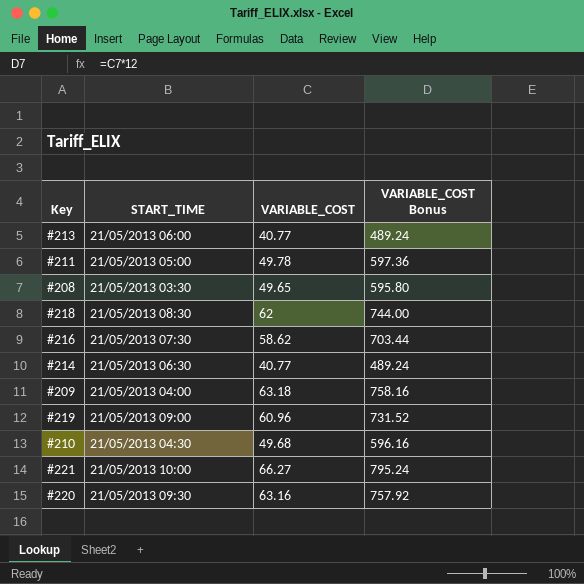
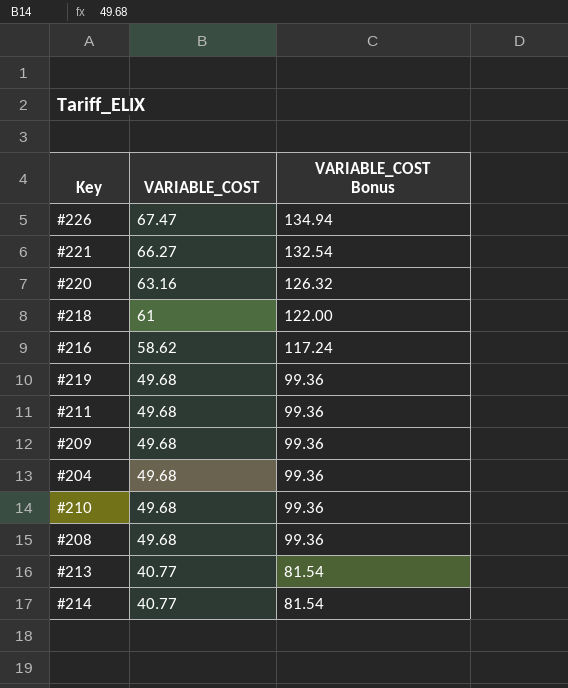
row order: none -> VARIABLE_COST descending
column START_TIME | position: 2 -> none
column VARIABLE_COST Bonus | formula: [VARIABLE_COST] * 12 -> [VARIABLE_COST] * 2
row #226: none -> 67.47 | 134.94
#218 | VARIABLE_COST: 62 -> 61
#219 | VARIABLE_COST: 60.96 -> 49.68
#211 | VARIABLE_COST: 49.78 -> 49.68
#209 | VARIABLE_COST: 63.18 -> 49.68
row #204: none -> 49.68 | 99.36
#208 | VARIABLE_COST: 49.65 -> 49.68

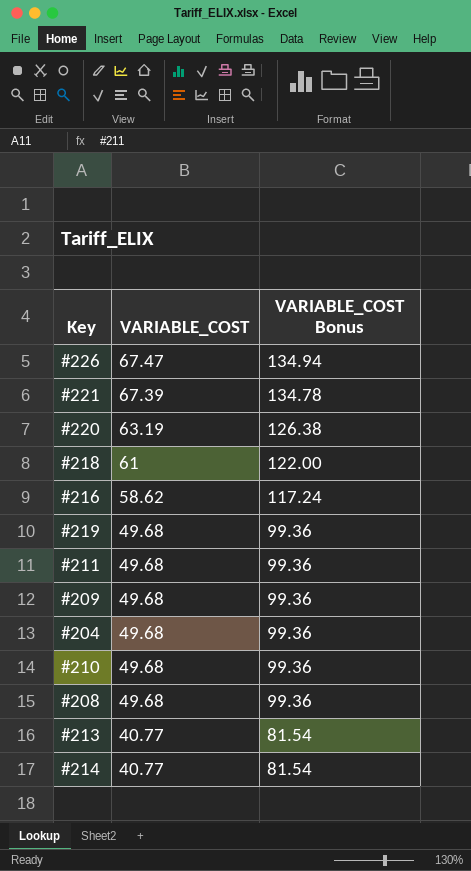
#221 | VARIABLE_COST: 66.27 -> 67.39
#221 | VARIABLE_COST Bonus: 132.54 -> 134.78
#220 | VARIABLE_COST: 63.16 -> 63.19
#220 | VARIABLE_COST Bonus: 126.32 -> 126.38

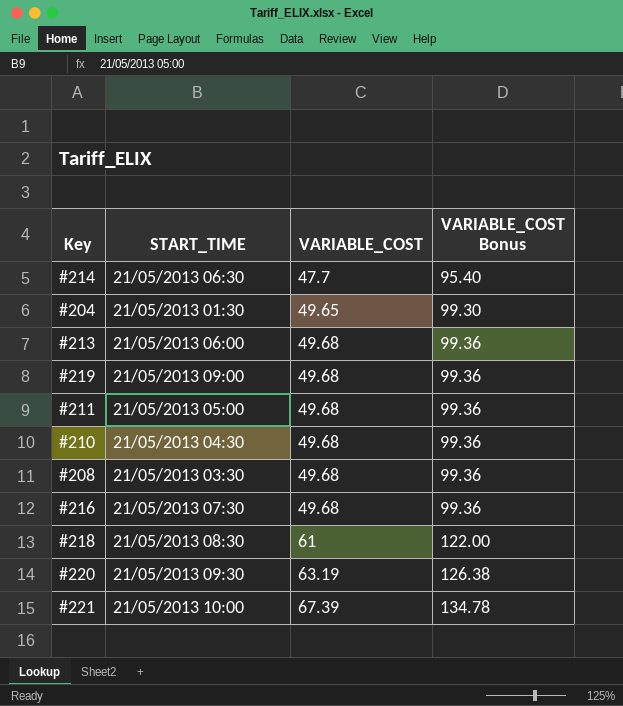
row order: VARIABLE_COST descending -> VARIABLE_COST ascending
column START_TIME | position: none -> 2
row #226: 67.47 | 134.94 -> none
row #209: 49.68 | 99.36 -> none
#214 | VARIABLE_COST: 40.77 -> 47.7
#214 | VARIABLE_COST Bonus: 81.54 -> 95.40
#204 | VARIABLE_COST: 49.68 -> 49.65
#204 | VARIABLE_COST Bonus: 99.36 -> 99.30
#213 | VARIABLE_COST: 40.77 -> 49.68
#213 | VARIABLE_COST Bonus: 81.54 -> 99.36
#216 | VARIABLE_COST: 58.62 -> 49.68
#216 | VARIABLE_COST Bonus: 117.24 -> 99.36

